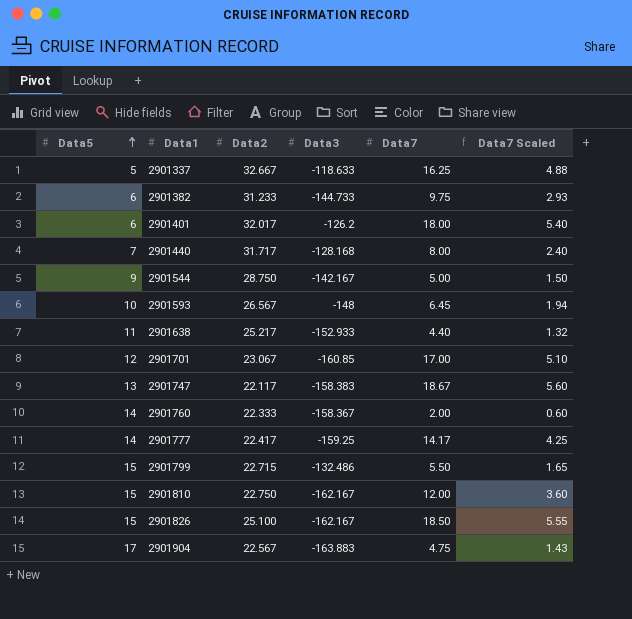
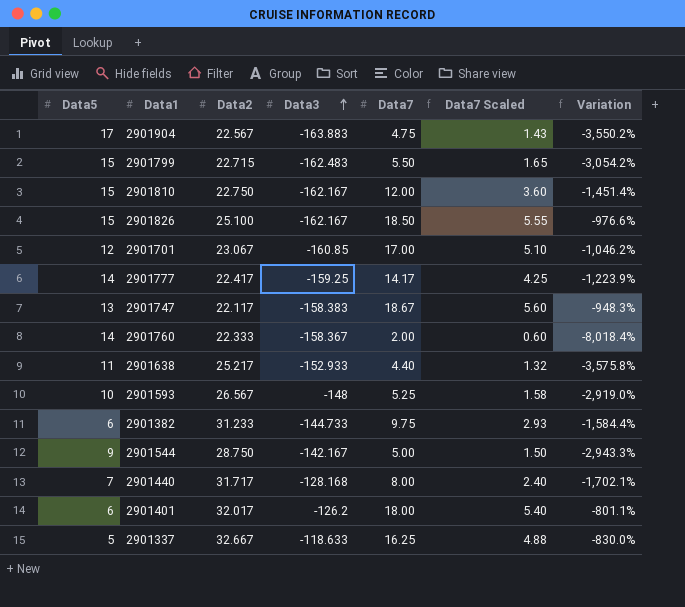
row order: Data5 ascending -> Data3 ascending
column Variation | formula: none -> ([Data3] - [Data7]) / [Data7]
2901799 | Data3: -132.486 -> -162.483
2901593 | Data7: 6.45 -> 5.25
2901593 | Data7 Scaled: 1.94 -> 1.58

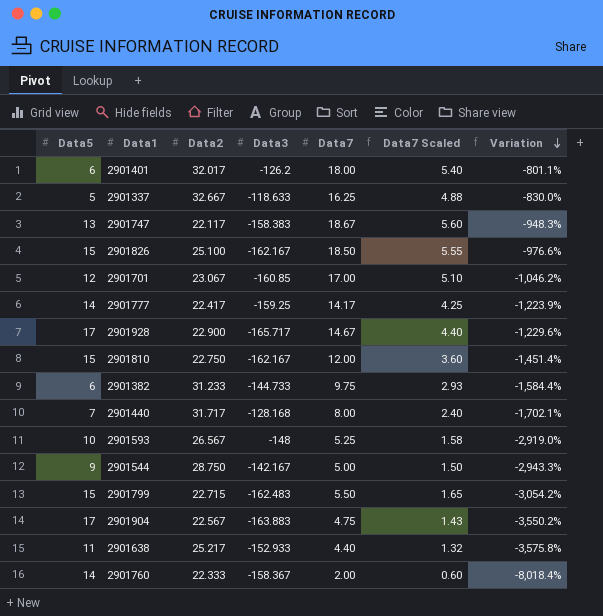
row order: Data3 ascending -> Variation descending
row 2901928: none -> 17 | 22.900 | -165.717 | 14.67 | 4.40 | -1,229.6%

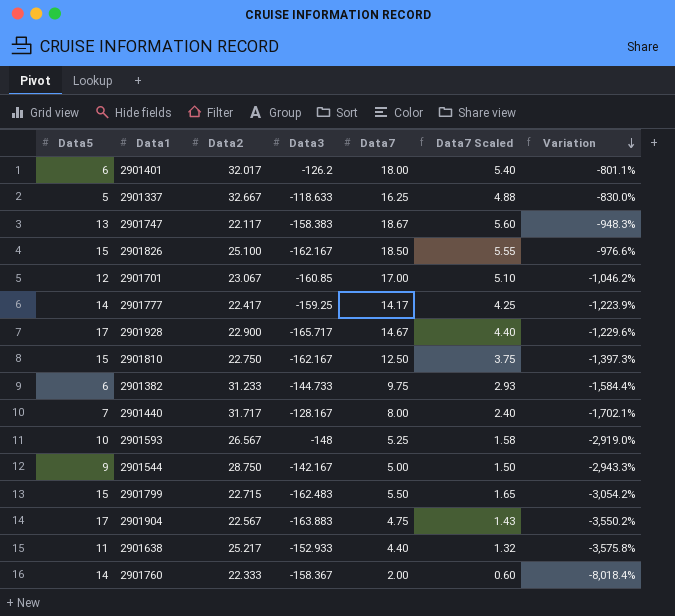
2901810 | Data7: 12.00 -> 12.50
2901810 | Data7 Scaled: 3.60 -> 3.75
2901810 | Variation: -1,451.4% -> -1,397.3%
2901440 | Data3: -128.168 -> -128.167

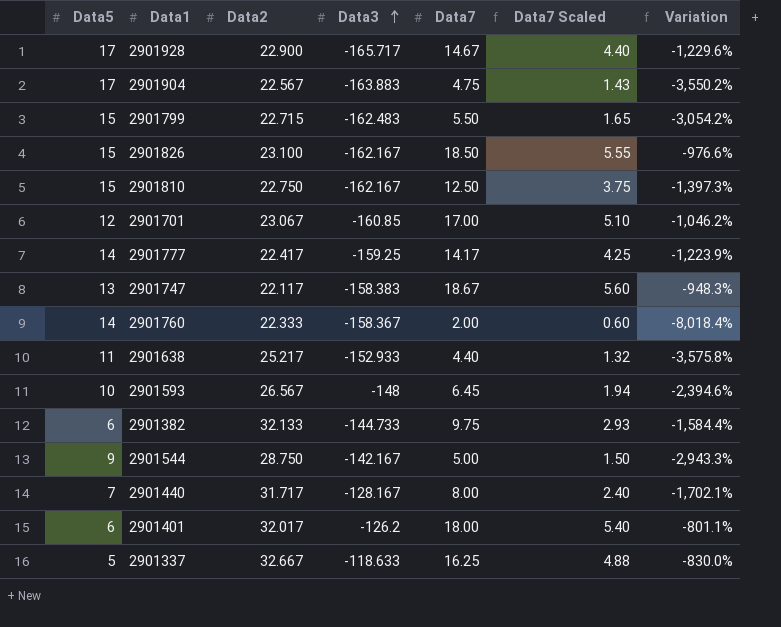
row order: Variation descending -> Data3 ascending
2901826 | Data2: 25.100 -> 23.100
2901593 | Data7: 5.25 -> 6.45
2901593 | Data7 Scaled: 1.58 -> 1.94
2901593 | Variation: -2,919.0% -> -2,394.6%
2901382 | Data2: 31.233 -> 32.133

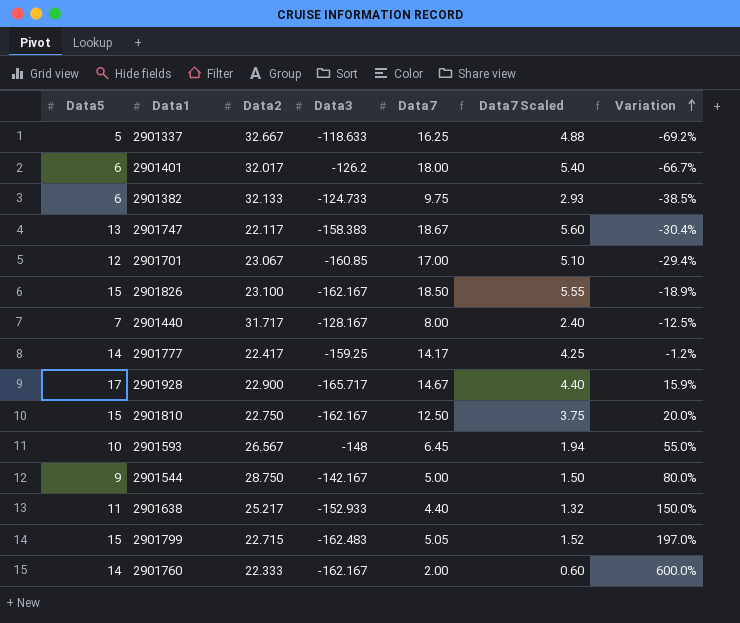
row order: Data3 ascending -> Variation ascending
column Variation | formula: ([Data3] - [Data7]) / [Data7] -> ([Data5] - [Data7]) / [Data7]
row 2901904: 17 | 22.567 | -163.883 | 4.75 | 1.43 | -3,550.2% -> none
2901382 | Data3: -144.733 -> -124.733
2901799 | Data7: 5.50 -> 5.05
2901799 | Data7 Scaled: 1.65 -> 1.52
2901760 | Data3: -158.367 -> -162.167

